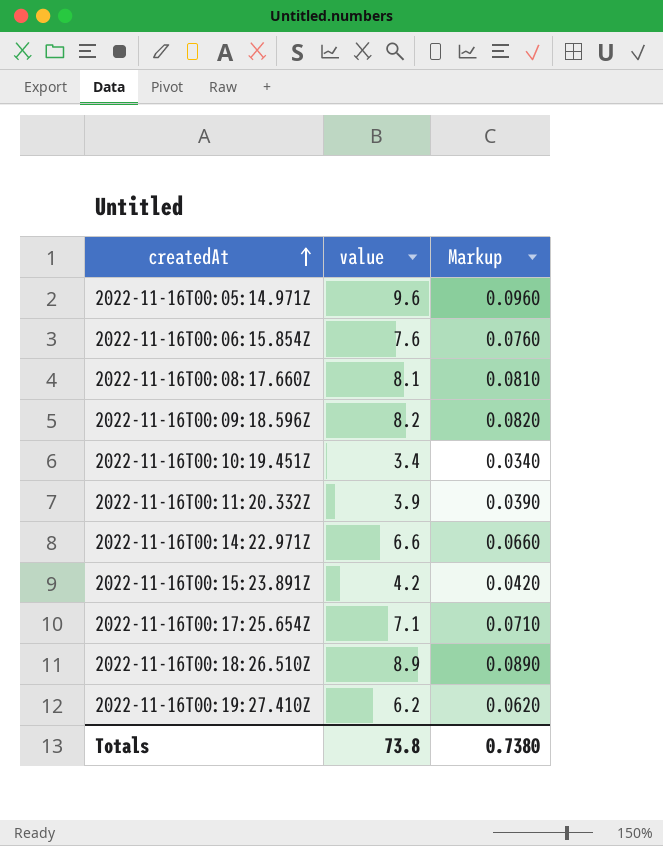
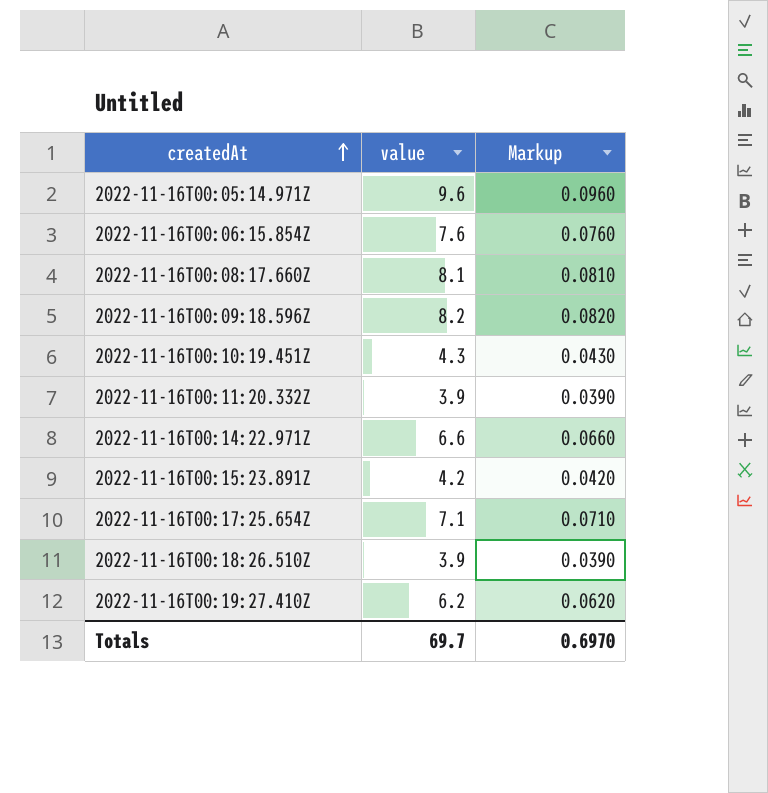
2022-11-16T00:10:19.451Z | value: 3.4 -> 4.3
2022-11-16T00:10:19.451Z | Markup: 0.0340 -> 0.0430
2022-11-16T00:18:26.510Z | value: 8.9 -> 3.9
2022-11-16T00:18:26.510Z | Markup: 0.0890 -> 0.0390
Totals | value: 73.8 -> 69.7
Totals | Markup: 0.7380 -> 0.6970

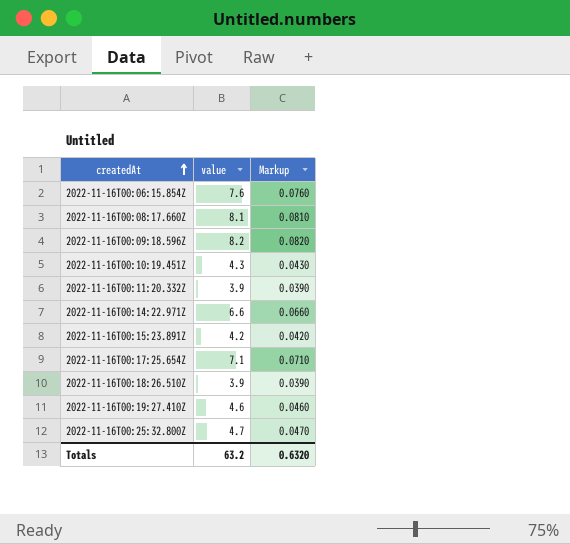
row 2022-11-16T00:05:14.971Z: 9.6 | 0.0960 -> none
2022-11-16T00:19:27.410Z | value: 6.2 -> 4.6
2022-11-16T00:19:27.410Z | Markup: 0.0620 -> 0.0460
row 2022-11-16T00:25:32.800Z: none -> 4.7 | 0.0470
Totals | value: 69.7 -> 63.2
Totals | Markup: 0.6970 -> 0.6320

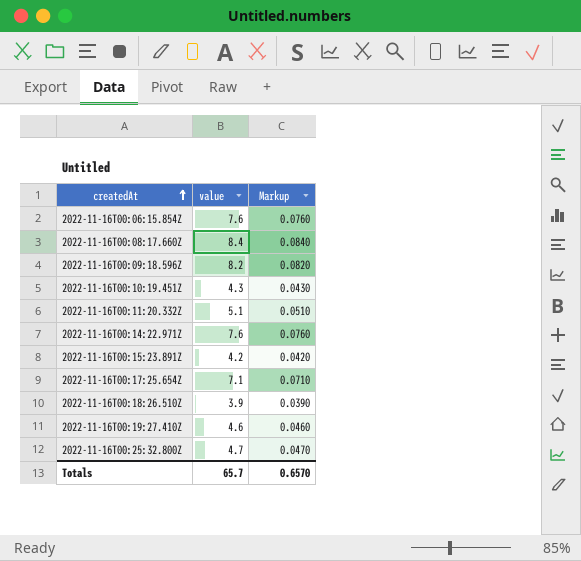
2022-11-16T00:08:17.660Z | value: 8.1 -> 8.4
2022-11-16T00:08:17.660Z | Markup: 0.0810 -> 0.0840
2022-11-16T00:11:20.332Z | value: 3.9 -> 5.1
2022-11-16T00:11:20.332Z | Markup: 0.0390 -> 0.0510
2022-11-16T00:14:22.971Z | value: 6.6 -> 7.6
2022-11-16T00:14:22.971Z | Markup: 0.0660 -> 0.0760
Totals | value: 63.2 -> 65.7
Totals | Markup: 0.6320 -> 0.6570

